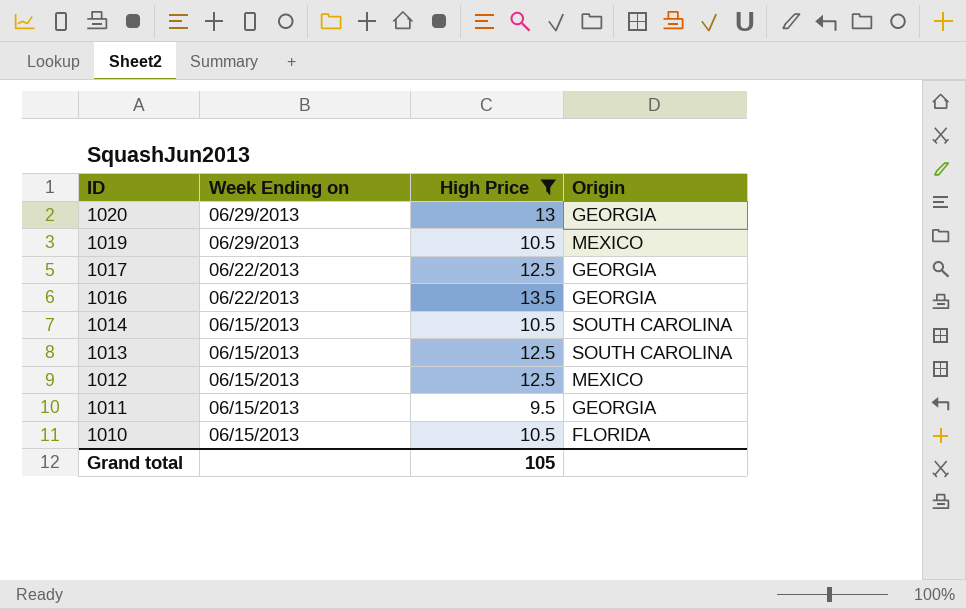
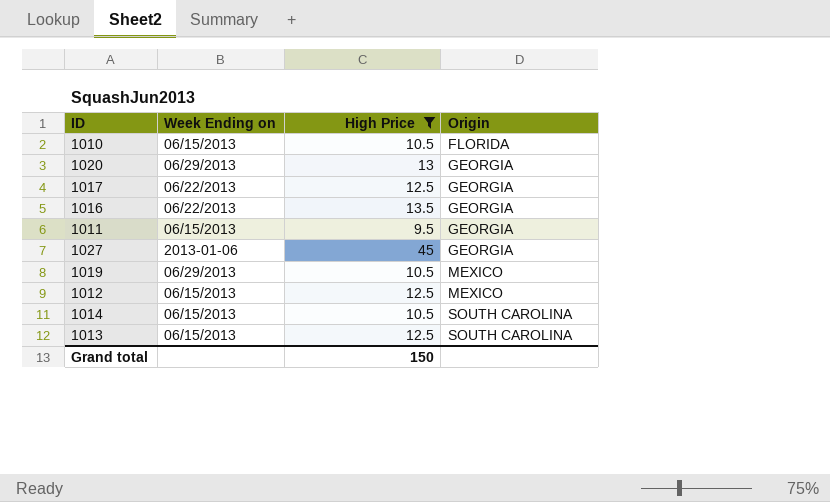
row order: ID descending -> Origin ascending
row 1027: none -> 2013-01-06 | 45 | GEORGIA
Grand total | High Price: 105 -> 150

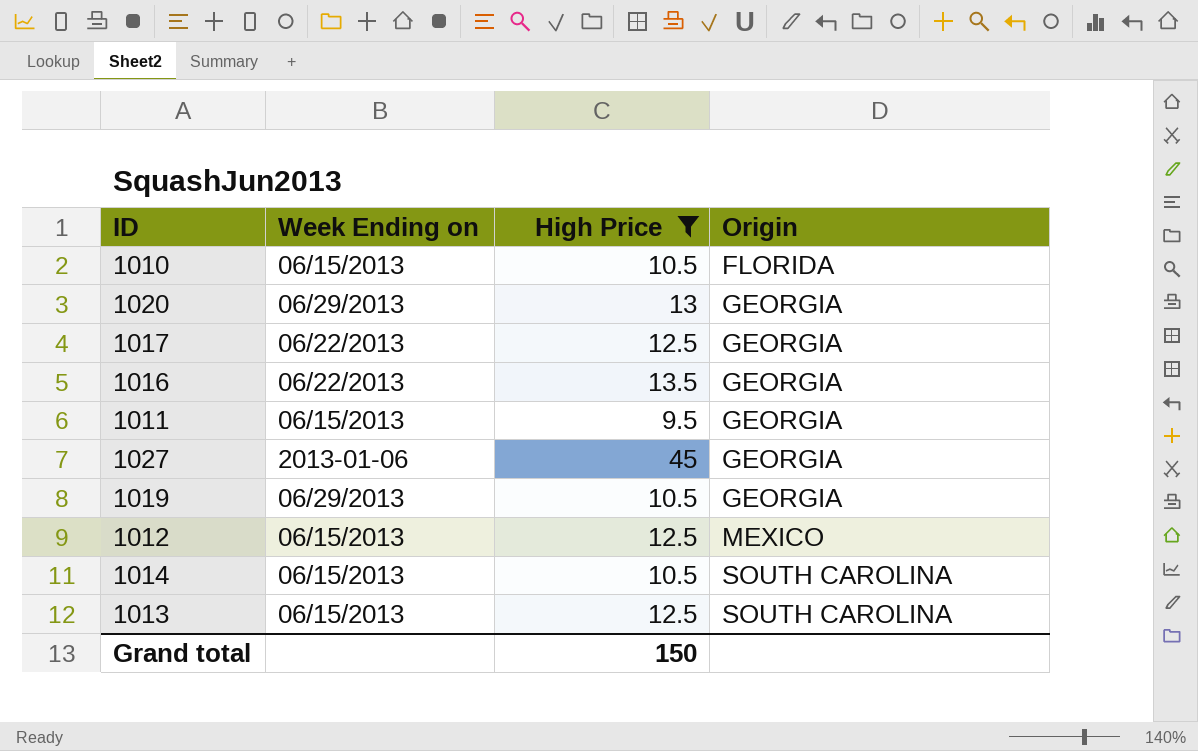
1019 | Origin: MEXICO -> GEORGIA

